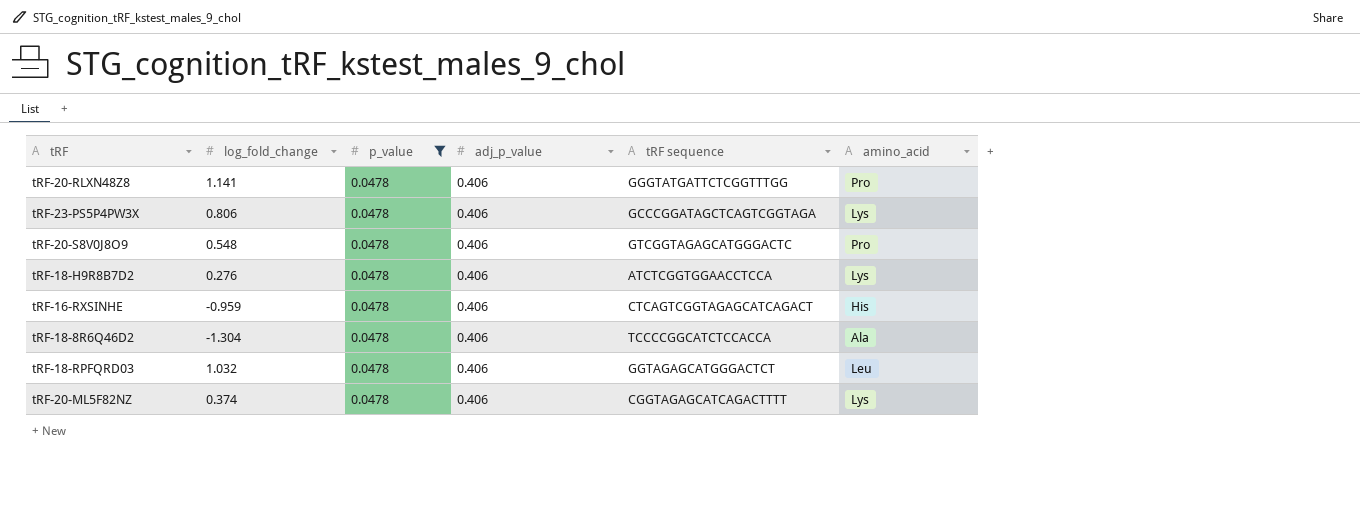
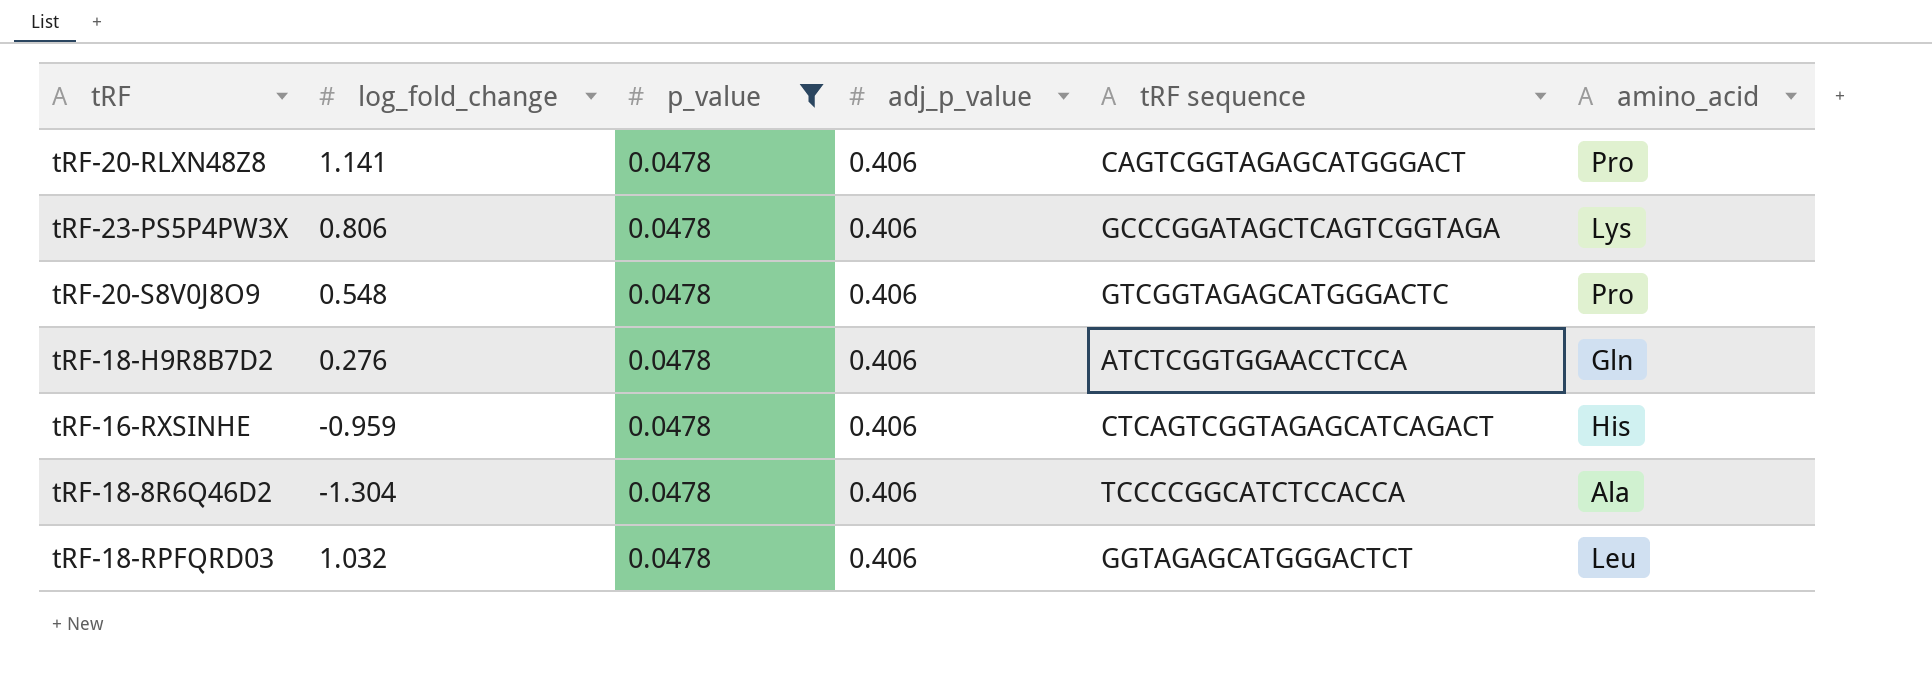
row tRF-20-ML5F82NZ: 0.374 | 0.0478 | 0.406 | CGGTAGAGCATCAGACTTTT | Lys -> none
tRF-20-RLXN48Z8 | tRF sequence: GGGTATGATTCTCGGTTTGG -> CAGTCGGTAGAGCATGGGACT
tRF-18-H9R8B7D2 | amino_acid: Lys -> Gln

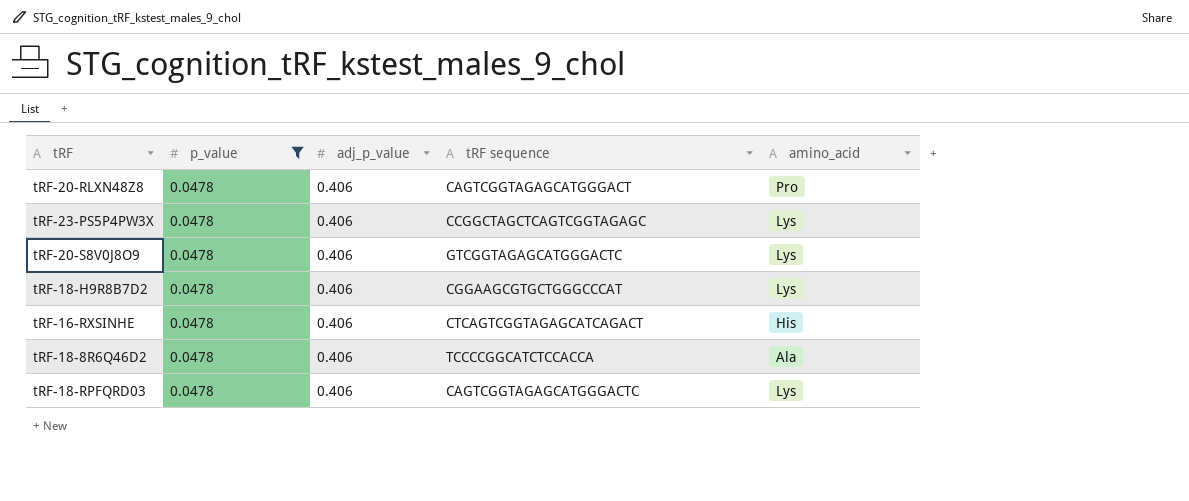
column log_fold_change | position: 2 -> none
tRF-23-PS5P4PW3X | tRF sequence: GCCCGGATAGCTCAGTCGGTAGA -> CCGGCTAGCTCAGTCGGTAGAGC
tRF-20-S8V0J8O9 | amino_acid: Pro -> Lys
tRF-18-H9R8B7D2 | tRF sequence: ATCTCGGTGGAACCTCCA -> CGGAAGCGTGCTGGGCCCAT
tRF-18-H9R8B7D2 | amino_acid: Gln -> Lys
tRF-18-RPFQRD03 | tRF sequence: GGTAGAGCATGGGACTCT -> CAGTCGGTAGAGCATGGGACTC
tRF-18-RPFQRD03 | amino_acid: Leu -> Lys

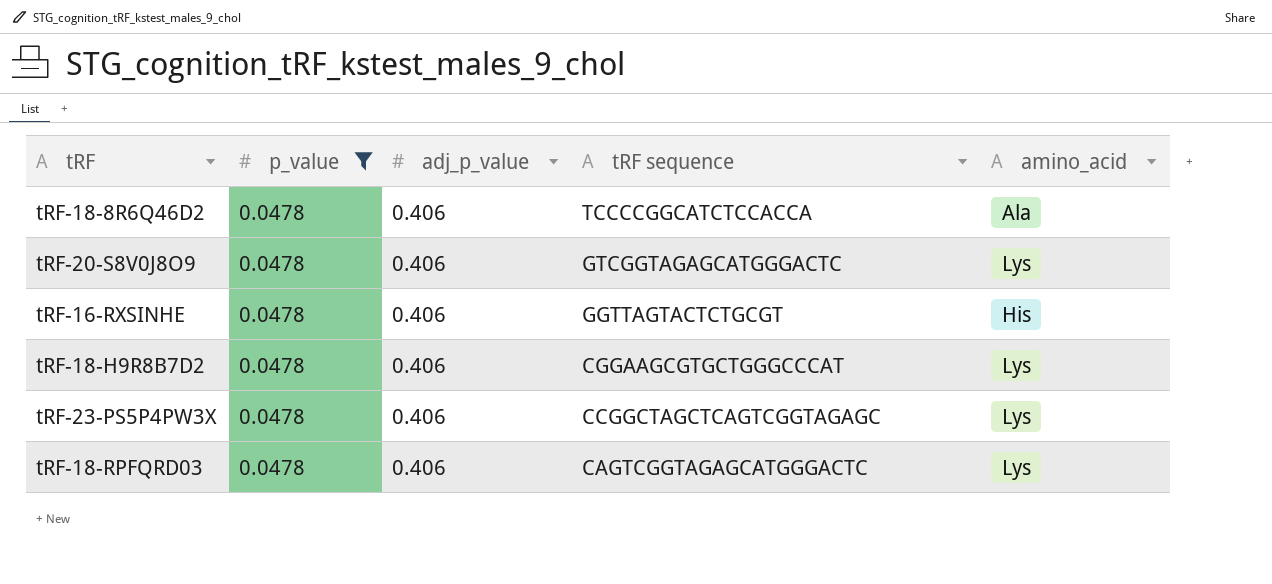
row order: none -> tRF sequence descending
row tRF-20-RLXN48Z8: 0.0478 | 0.406 | CAGTCGGTAGAGCATGGGACT | Pro -> none
tRF-16-RXSINHE | tRF sequence: CTCAGTCGGTAGAGCATCAGACT -> GGTTAGTACTCTGCGT

